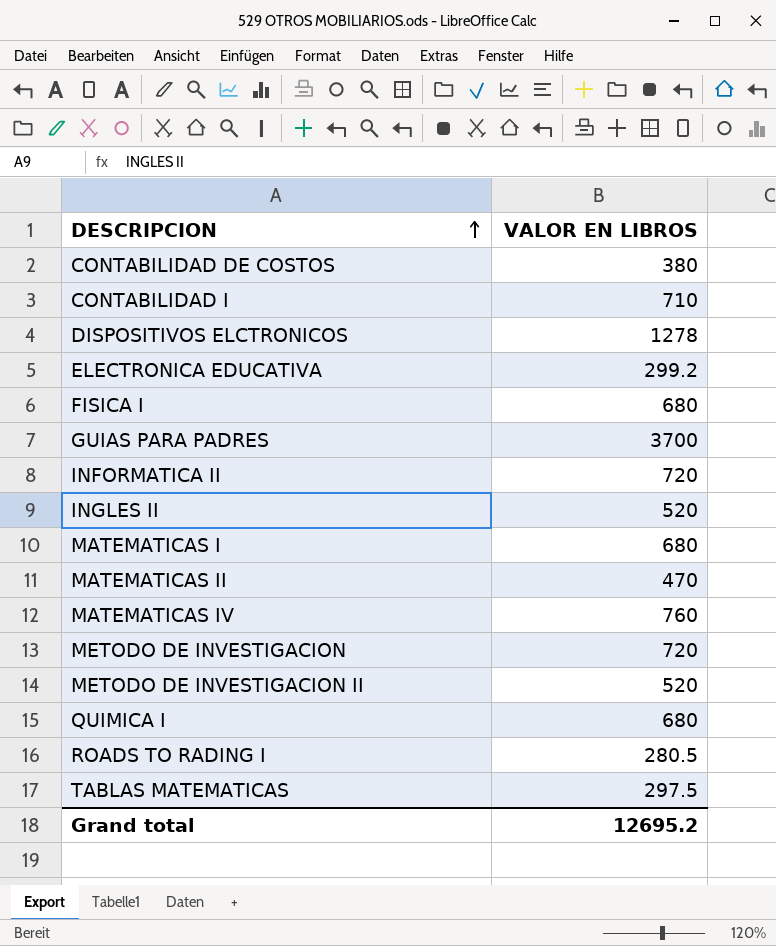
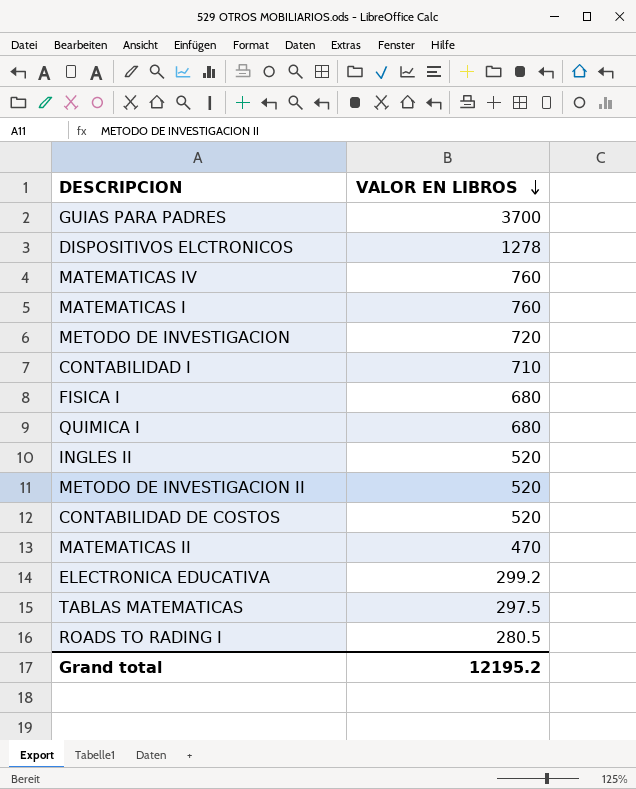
row order: DESCRIPCION ascending -> VALOR EN LIBROS descending
row INFORMATICA II: 720 -> none
MATEMATICAS I | VALOR EN LIBROS: 680 -> 760
CONTABILIDAD DE COSTOS | VALOR EN LIBROS: 380 -> 520
Grand total | VALOR EN LIBROS: 12695.2 -> 12195.2

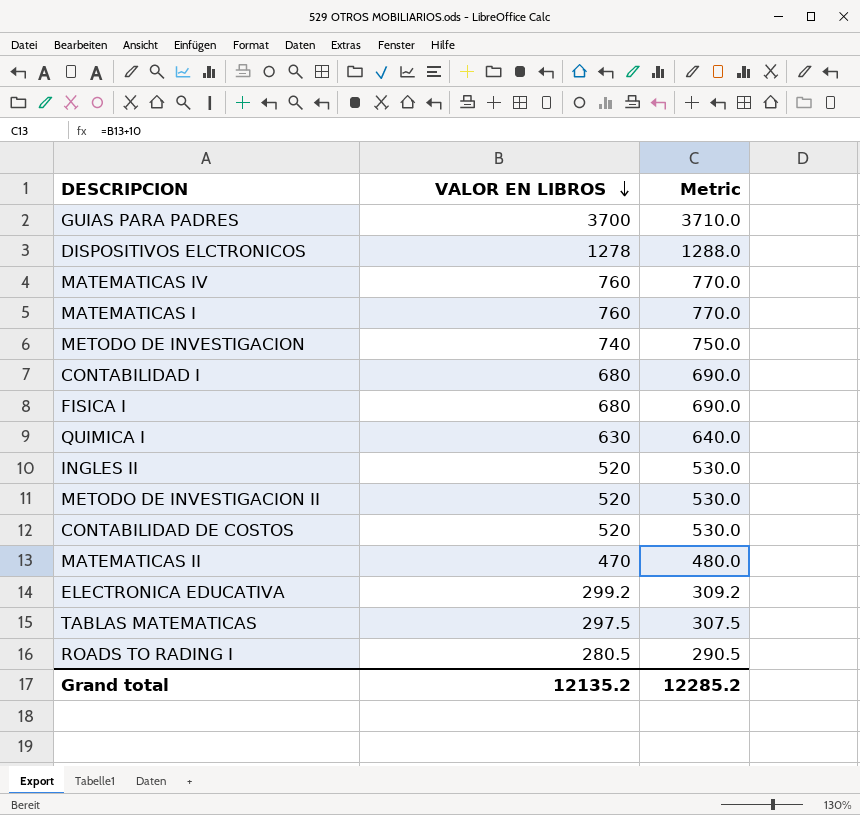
column Metric | formula: none -> [VALOR EN LIBROS] + 10
METODO DE INVESTIGACION | VALOR EN LIBROS: 720 -> 740
CONTABILIDAD I | VALOR EN LIBROS: 710 -> 680
QUIMICA I | VALOR EN LIBROS: 680 -> 630
Grand total | VALOR EN LIBROS: 12195.2 -> 12135.2

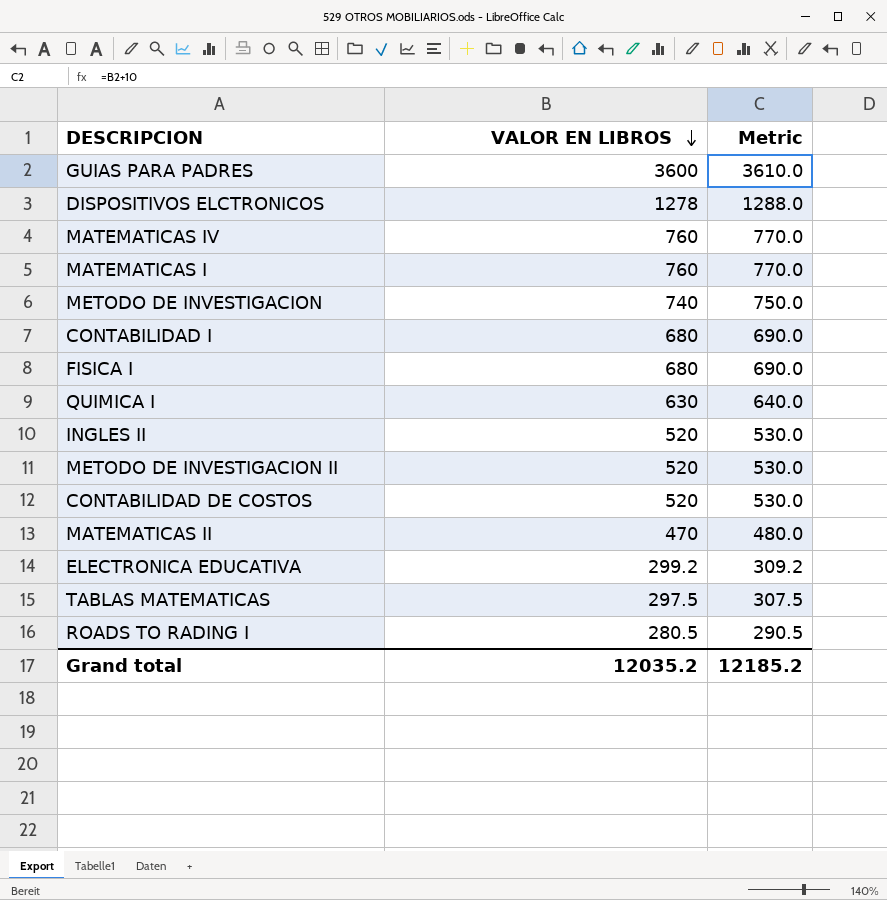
GUIAS PARA PADRES | VALOR EN LIBROS: 3700 -> 3600
GUIAS PARA PADRES | Metric: 3710.0 -> 3610.0
Grand total | VALOR EN LIBROS: 12135.2 -> 12035.2
Grand total | Metric: 12285.2 -> 12185.2

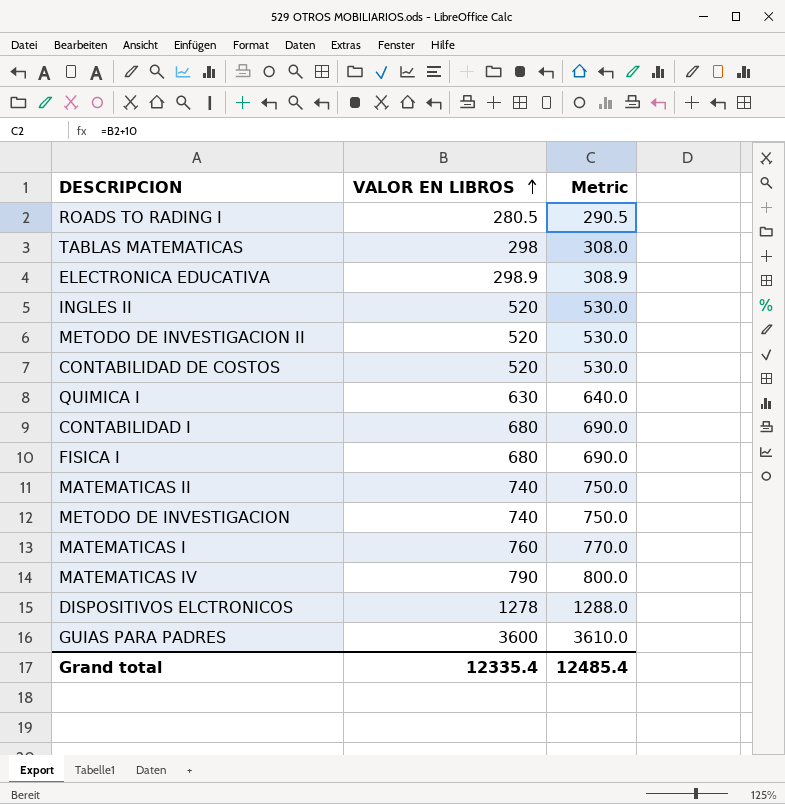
row order: VALOR EN LIBROS descending -> VALOR EN LIBROS ascending
TABLAS MATEMATICAS | VALOR EN LIBROS: 297.5 -> 298
TABLAS MATEMATICAS | Metric: 307.5 -> 308.0
ELECTRONICA EDUCATIVA | VALOR EN LIBROS: 299.2 -> 298.9
ELECTRONICA EDUCATIVA | Metric: 309.2 -> 308.9
MATEMATICAS II | VALOR EN LIBROS: 470 -> 740
MATEMATICAS II | Metric: 480.0 -> 750.0
MATEMATICAS IV | VALOR EN LIBROS: 760 -> 790
MATEMATICAS IV | Metric: 770.0 -> 800.0
Grand total | VALOR EN LIBROS: 12035.2 -> 12335.4
Grand total | Metric: 12185.2 -> 12485.4

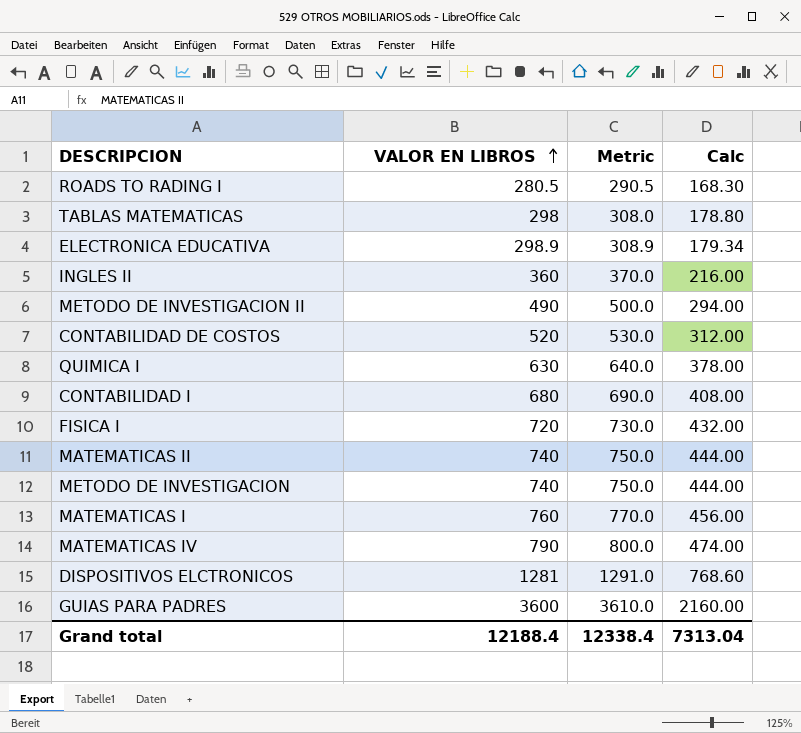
column Calc | formula: none -> [VALOR EN LIBROS] * 0.6
INGLES II | VALOR EN LIBROS: 520 -> 360
INGLES II | Metric: 530.0 -> 370.0
METODO DE INVESTIGACION II | VALOR EN LIBROS: 520 -> 490
METODO DE INVESTIGACION II | Metric: 530.0 -> 500.0
FISICA I | VALOR EN LIBROS: 680 -> 720
FISICA I | Metric: 690.0 -> 730.0
DISPOSITIVOS ELCTRONICOS | VALOR EN LIBROS: 1278 -> 1281
DISPOSITIVOS ELCTRONICOS | Metric: 1288.0 -> 1291.0
Grand total | VALOR EN LIBROS: 12335.4 -> 12188.4
Grand total | Metric: 12485.4 -> 12338.4

